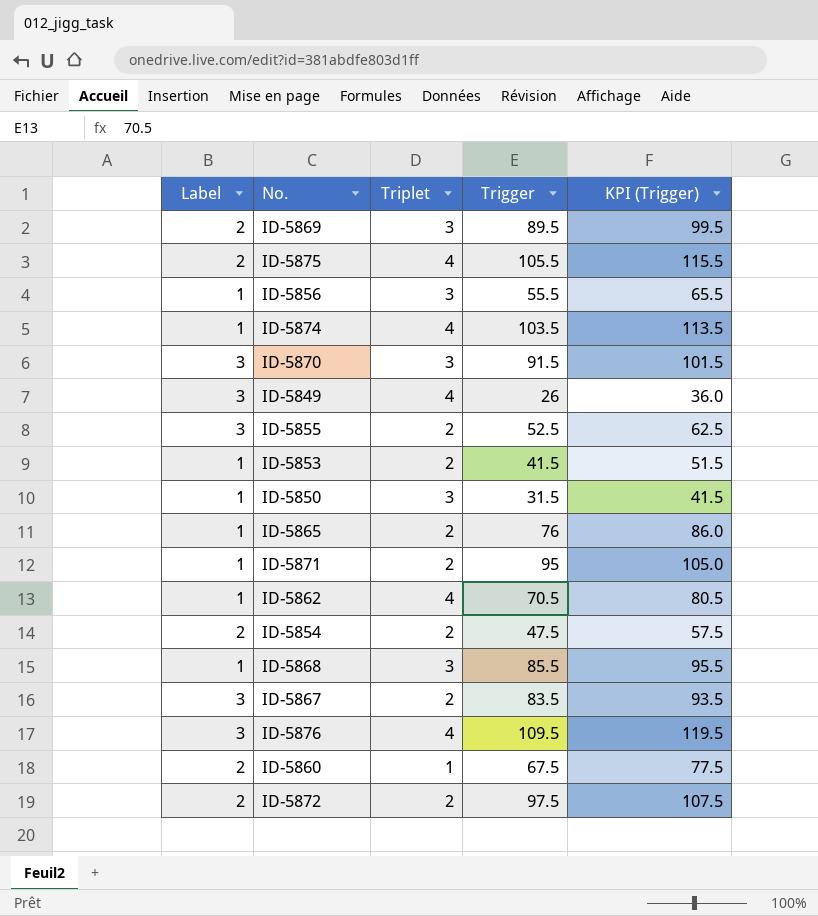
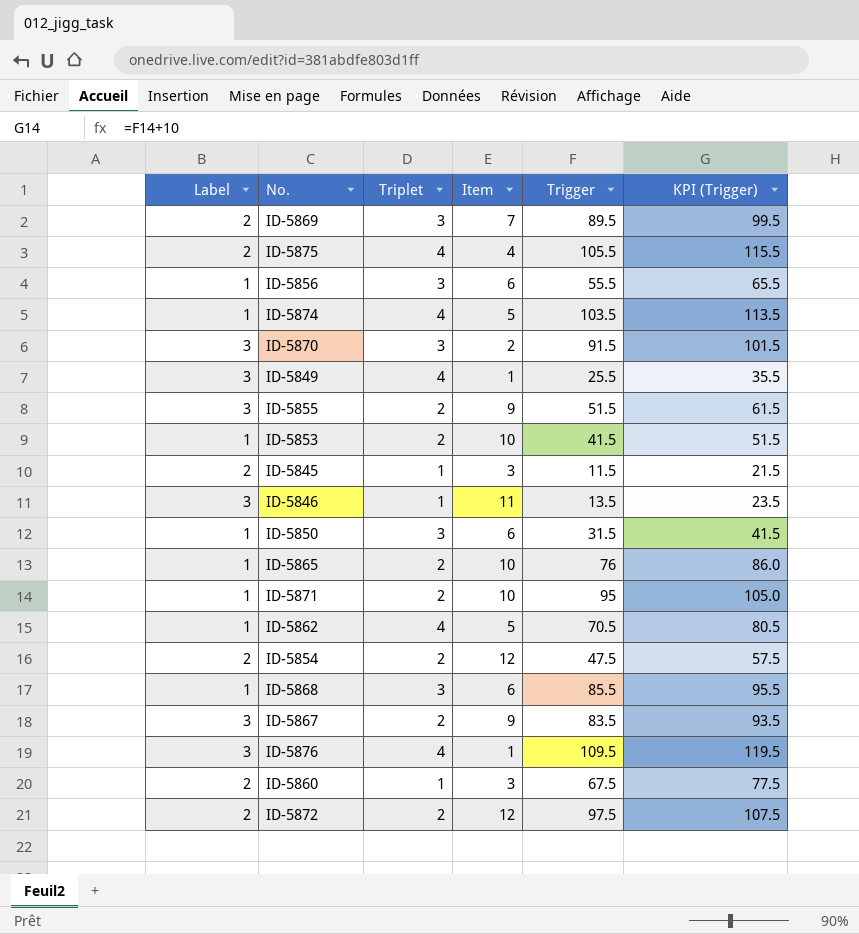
column Item | position: none -> 4
ID-5849 | Trigger: 26 -> 25.5
ID-5849 | KPI (Trigger): 36.0 -> 35.5
ID-5855 | Trigger: 52.5 -> 51.5
ID-5855 | KPI (Trigger): 62.5 -> 61.5
row ID-5845: none -> 2 | 1 | 3 | 11.5 | 21.5
row ID-5846: none -> 3 | 1 | 11 | 13.5 | 23.5

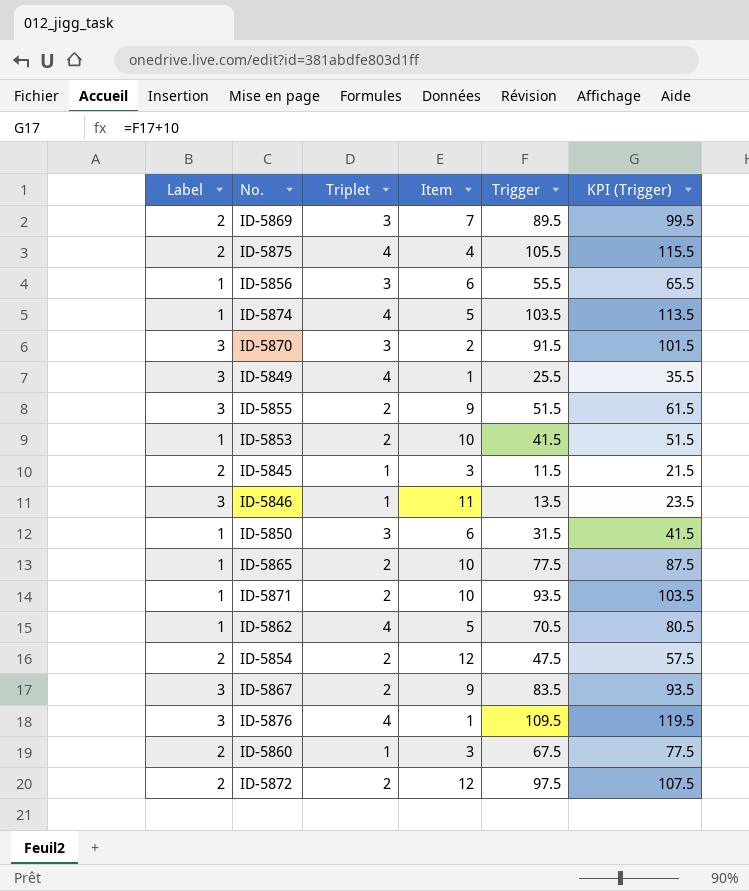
row ID-5868: 1 | 3 | 6 | 85.5 | 95.5 -> none
ID-5865 | Trigger: 76 -> 77.5
ID-5865 | KPI (Trigger): 86.0 -> 87.5
ID-5871 | Trigger: 95 -> 93.5
ID-5871 | KPI (Trigger): 105.0 -> 103.5

